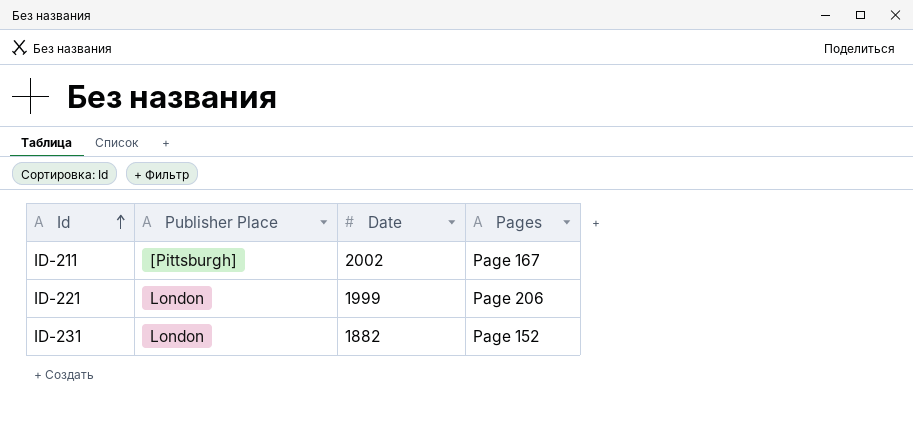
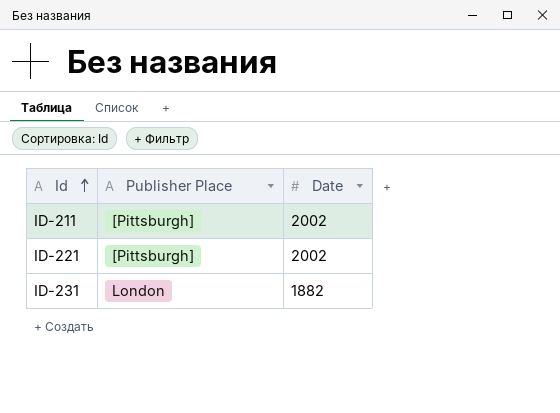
column Pages | position: 4 -> none
ID-221 | Publisher Place: London -> [Pittsburgh]
ID-221 | Date: 1999 -> 2002

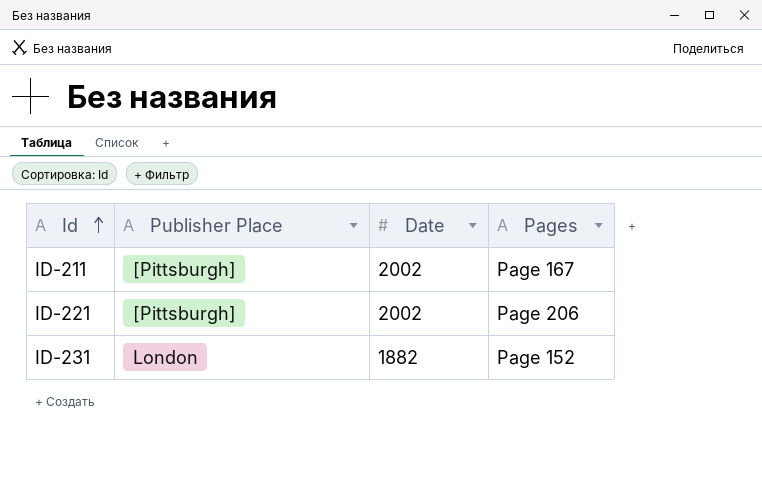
column Pages | position: none -> 4

